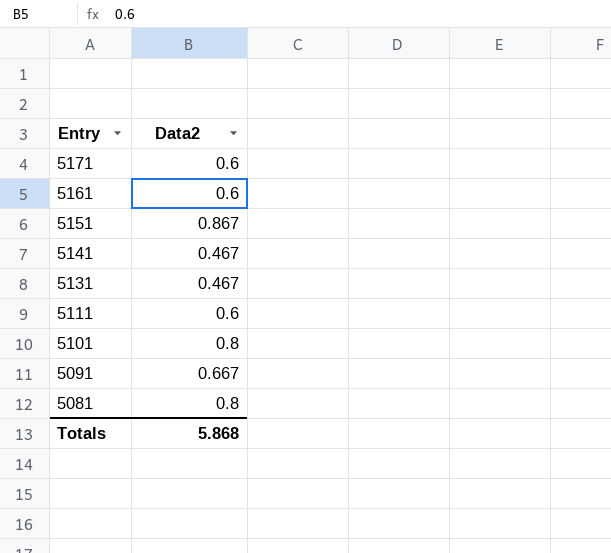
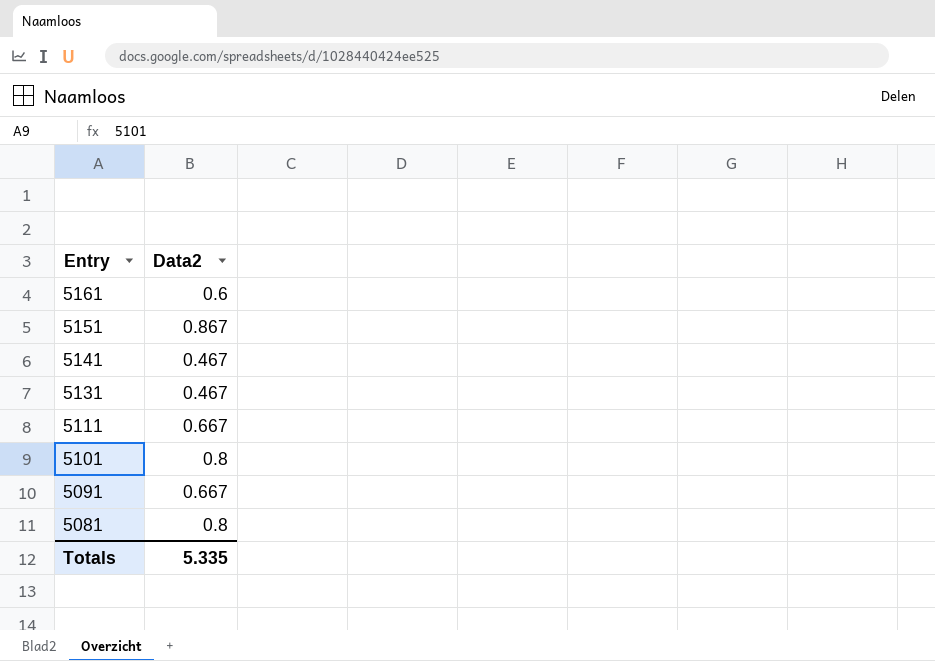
row 5171: 0.6 -> none
5111 | Data2: 0.6 -> 0.667
Totals | Data2: 5.868 -> 5.335

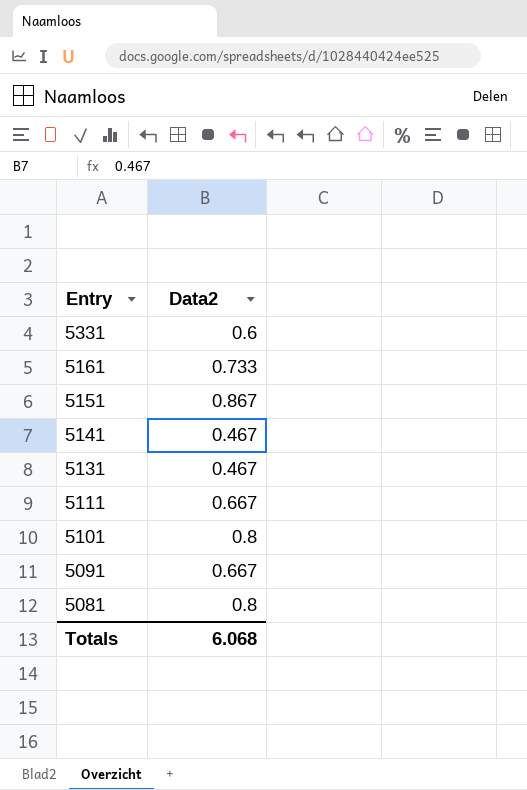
row 5331: none -> 0.6
5161 | Data2: 0.6 -> 0.733
Totals | Data2: 5.335 -> 6.068

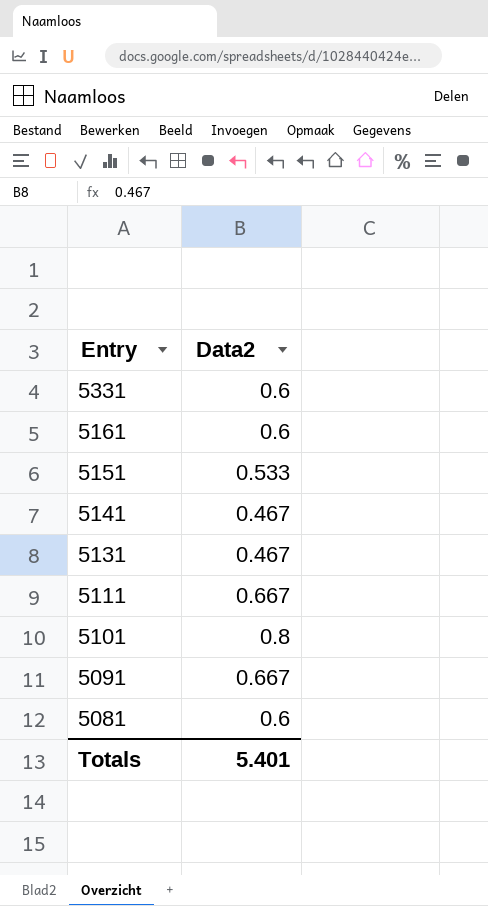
5161 | Data2: 0.733 -> 0.6
5151 | Data2: 0.867 -> 0.533
5081 | Data2: 0.8 -> 0.6
Totals | Data2: 6.068 -> 5.401

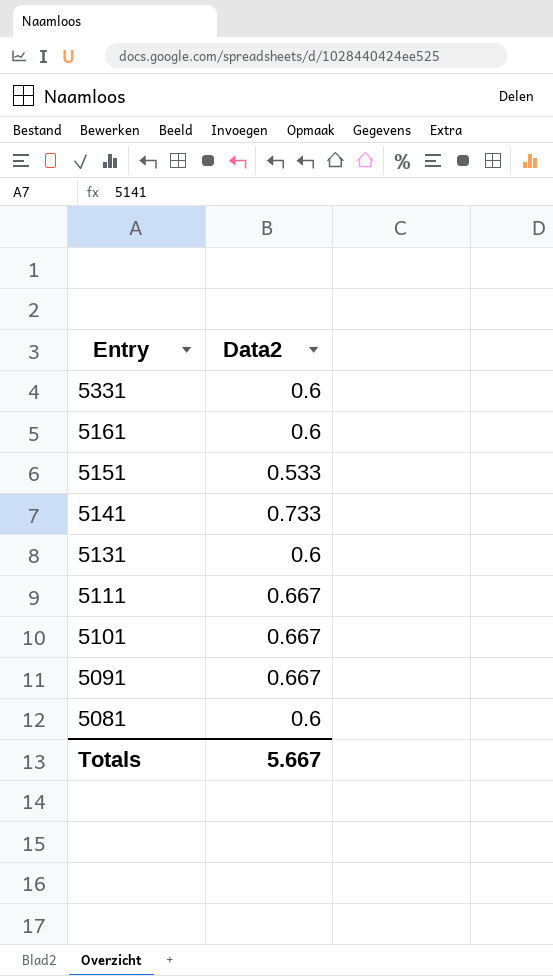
5141 | Data2: 0.467 -> 0.733
5131 | Data2: 0.467 -> 0.6
5101 | Data2: 0.8 -> 0.667
Totals | Data2: 5.401 -> 5.667

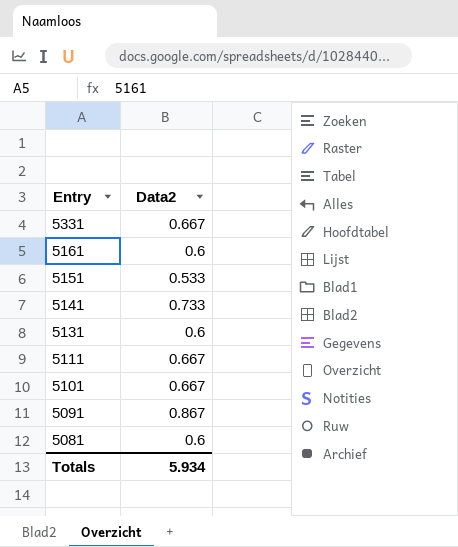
5331 | Data2: 0.6 -> 0.667
5091 | Data2: 0.667 -> 0.867
Totals | Data2: 5.667 -> 5.934

